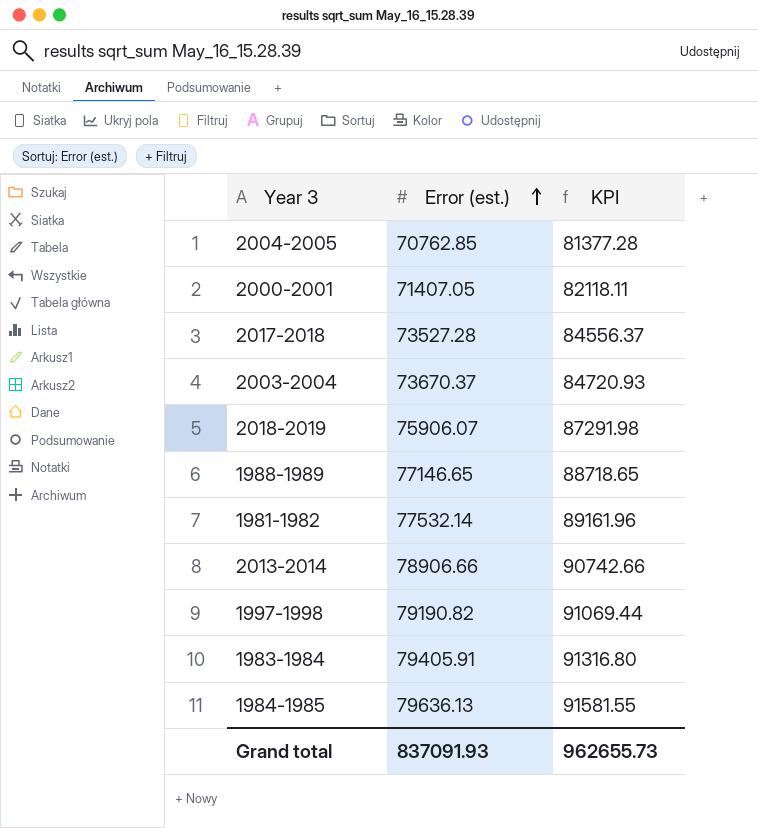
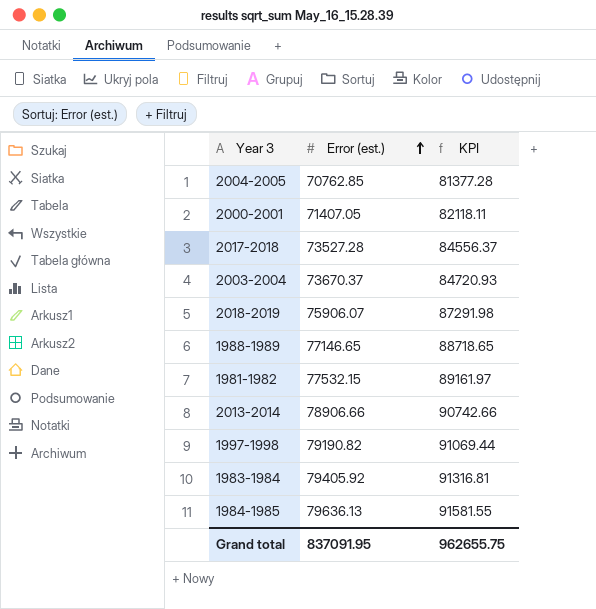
1981-1982 | Error (est.): 77532.14 -> 77532.15
1981-1982 | KPI: 89161.96 -> 89161.97
1983-1984 | Error (est.): 79405.91 -> 79405.92
1983-1984 | KPI: 91316.80 -> 91316.81
Grand total | Error (est.): 837091.93 -> 837091.95
Grand total | KPI: 962655.73 -> 962655.75

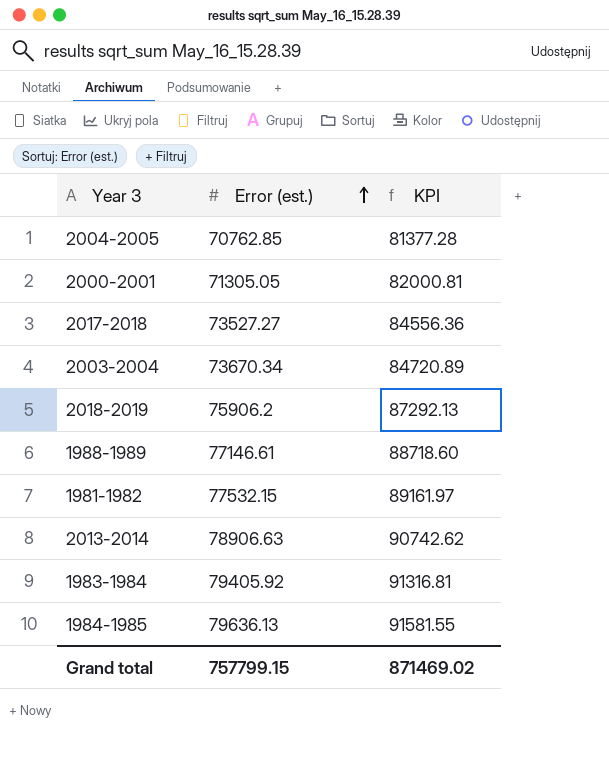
row 1997-1998: 79190.82 | 91069.44 -> none
2000-2001 | Error (est.): 71407.05 -> 71305.05
2000-2001 | KPI: 82118.11 -> 82000.81
2017-2018 | Error (est.): 73527.28 -> 73527.27
2017-2018 | KPI: 84556.37 -> 84556.36
2003-2004 | Error (est.): 73670.37 -> 73670.34
2003-2004 | KPI: 84720.93 -> 84720.89
2018-2019 | Error (est.): 75906.07 -> 75906.2
2018-2019 | KPI: 87291.98 -> 87292.13
1988-1989 | Error (est.): 77146.65 -> 77146.61
1988-1989 | KPI: 88718.65 -> 88718.60
2013-2014 | Error (est.): 78906.66 -> 78906.63
2013-2014 | KPI: 90742.66 -> 90742.62
Grand total | Error (est.): 837091.95 -> 757799.15
Grand total | KPI: 962655.75 -> 871469.02

